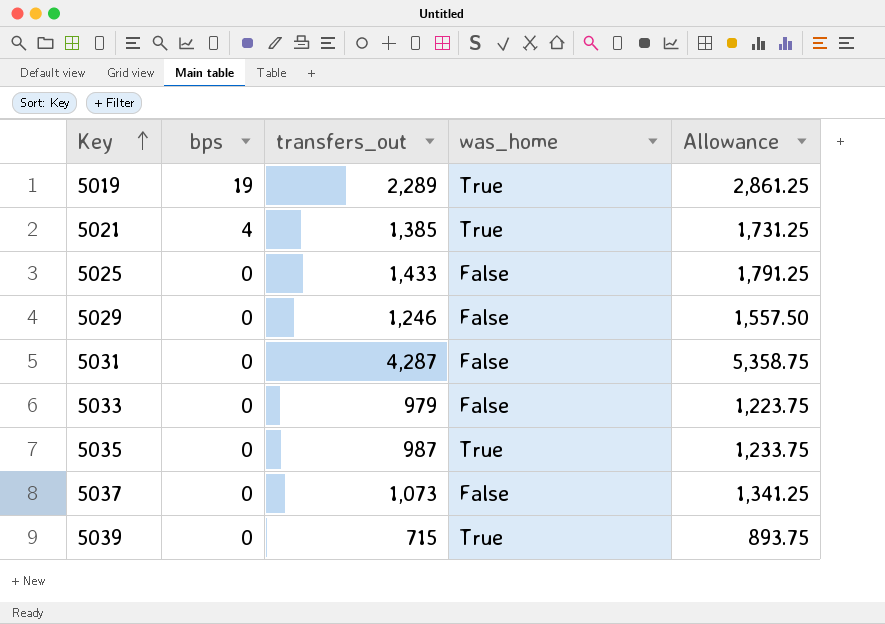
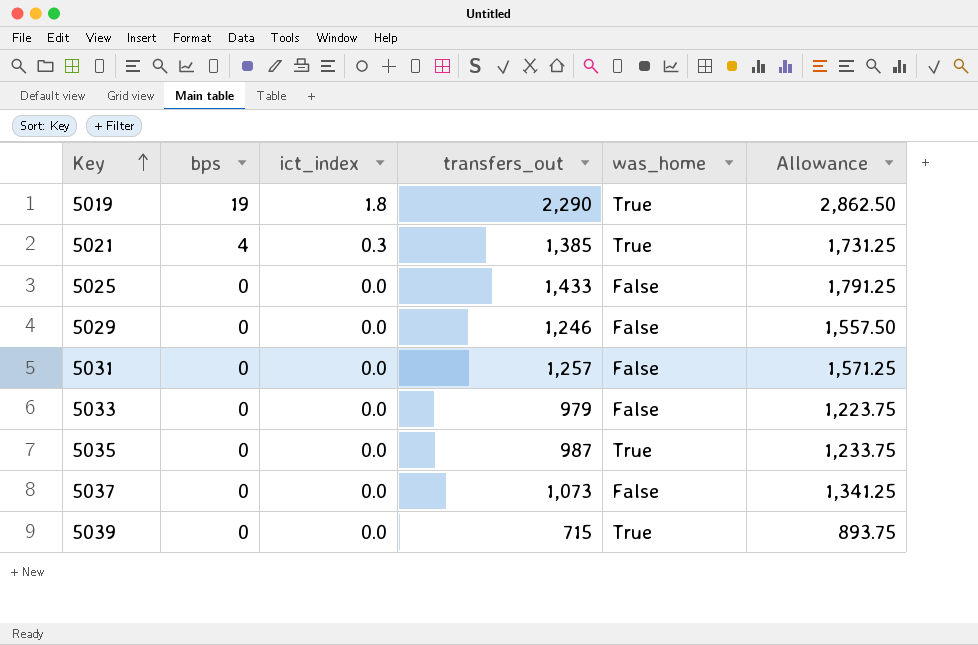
column ict_index | position: none -> 3
5019 | transfers_out: 2,289 -> 2,290
5019 | Allowance: 2,861.25 -> 2,862.50
5031 | transfers_out: 4,287 -> 1,257
5031 | Allowance: 5,358.75 -> 1,571.25

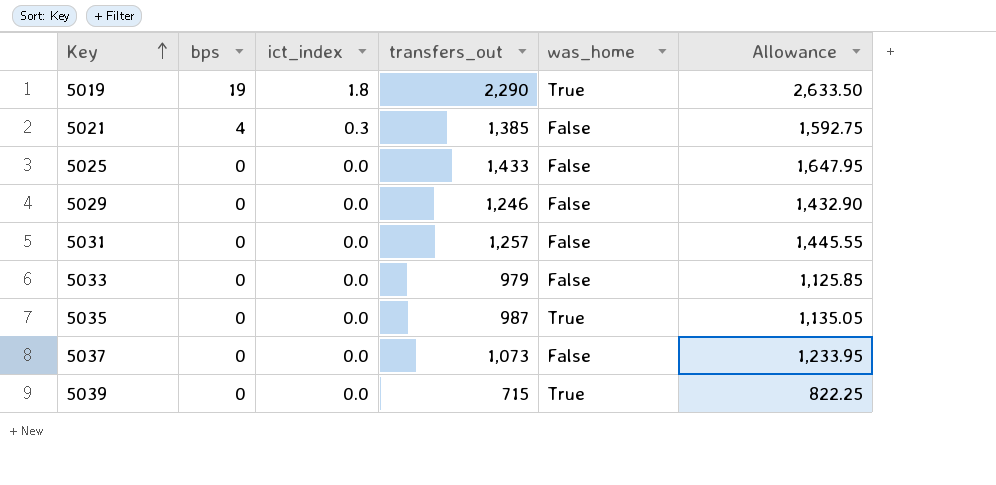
column Allowance | formula: [transfers_out] * 1.25 -> [transfers_out] * 1.15
5021 | was_home: True -> False

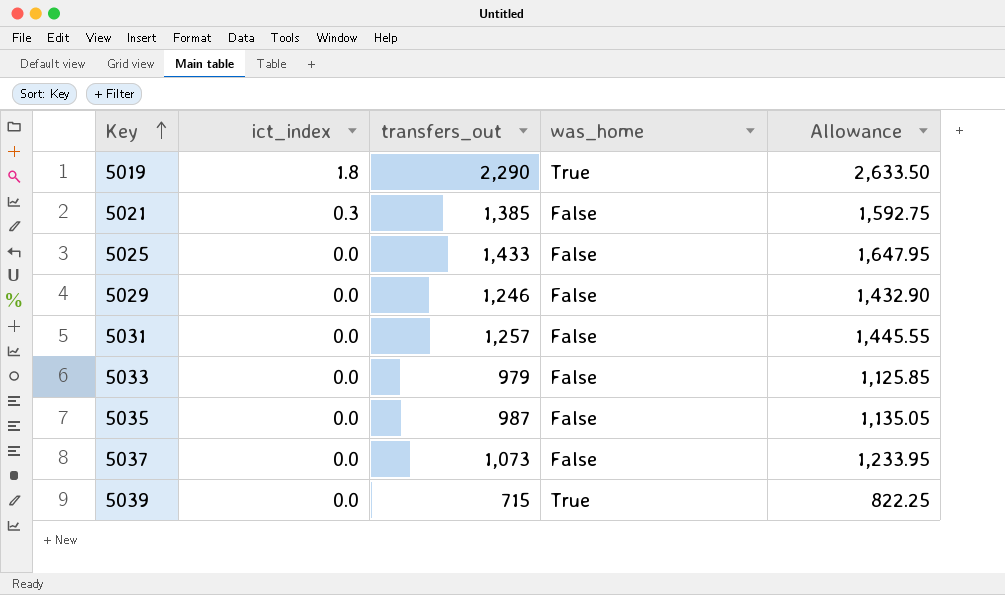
column bps | position: 2 -> none
5035 | was_home: True -> False

